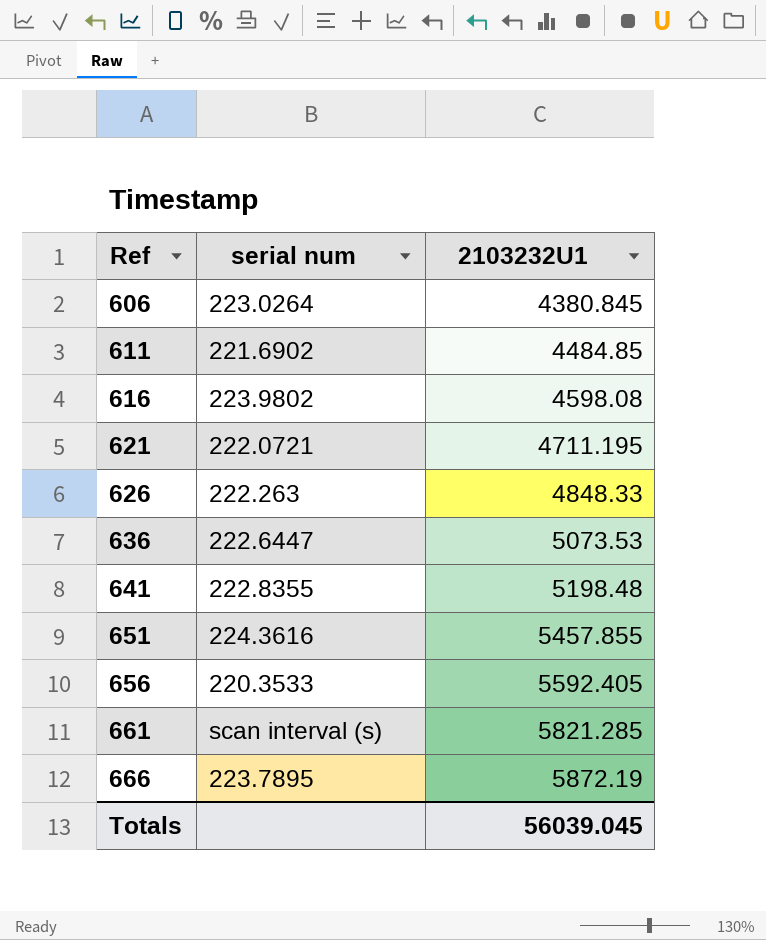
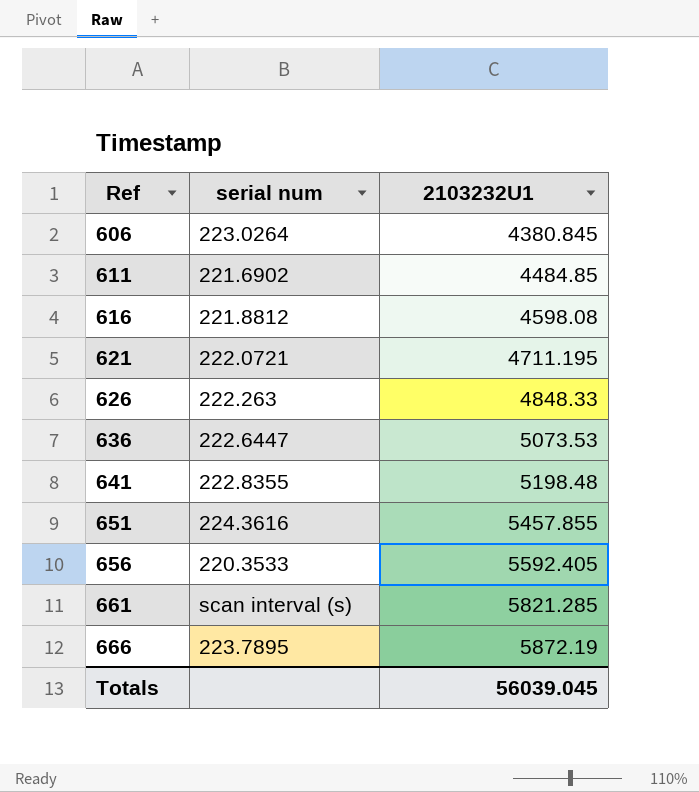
616 | serial num: 223.9802 -> 221.8812

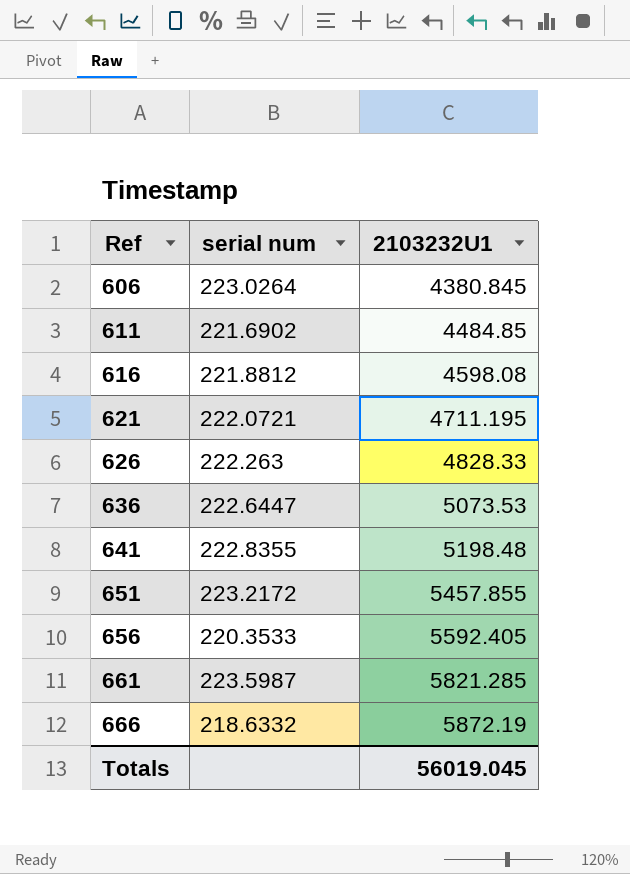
626 | 2103232U1: 4848.33 -> 4828.33
651 | serial num: 224.3616 -> 223.2172
661 | serial num: scan interval (s) -> 223.5987
666 | serial num: 223.7895 -> 218.6332
Totals | 2103232U1: 56039.045 -> 56019.045

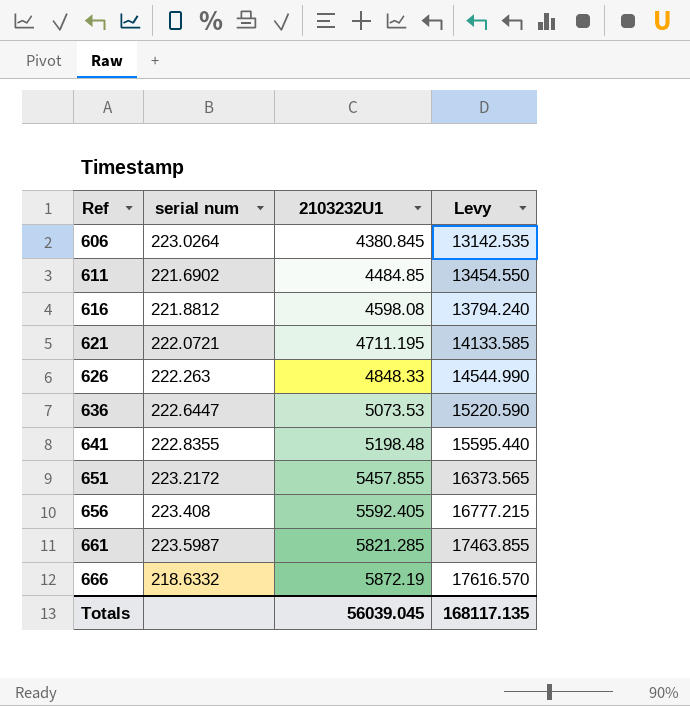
column Levy | formula: none -> [2103232U1] * 3
626 | 2103232U1: 4828.33 -> 4848.33
656 | serial num: 220.3533 -> 223.408
Totals | 2103232U1: 56019.045 -> 56039.045

